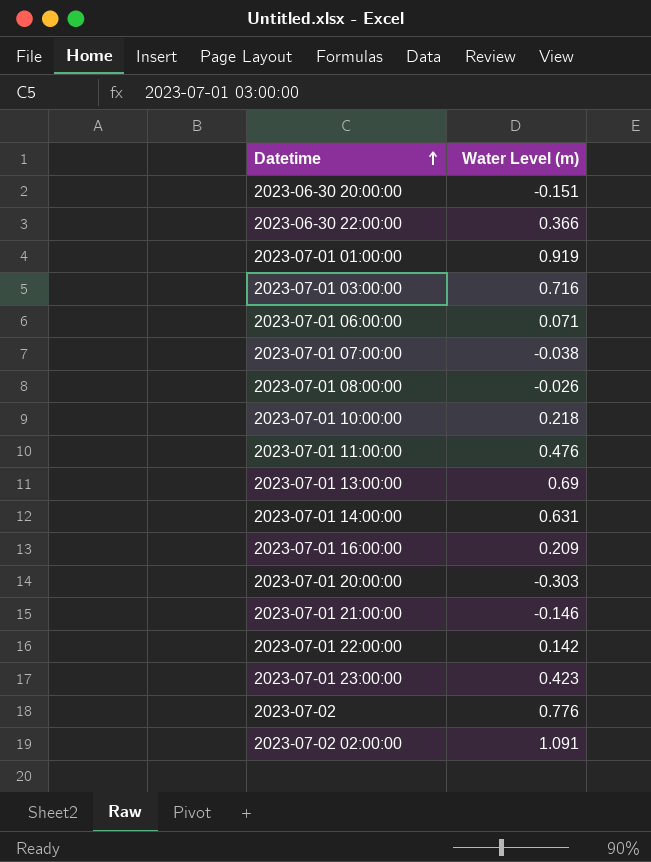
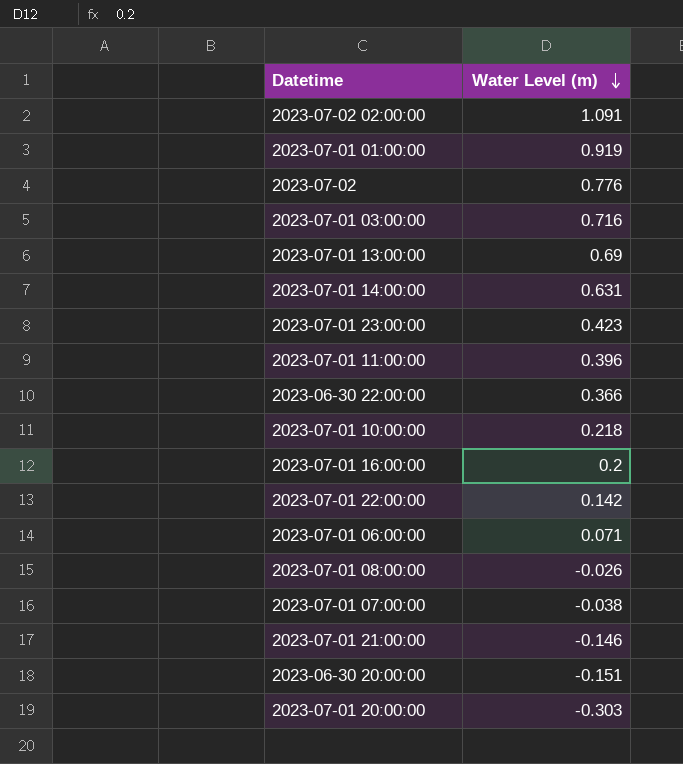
row order: Datetime ascending -> Water Level (m) descending
2023-07-01 11:00:00 | Water Level (m): 0.476 -> 0.396
2023-07-01 16:00:00 | Water Level (m): 0.209 -> 0.2

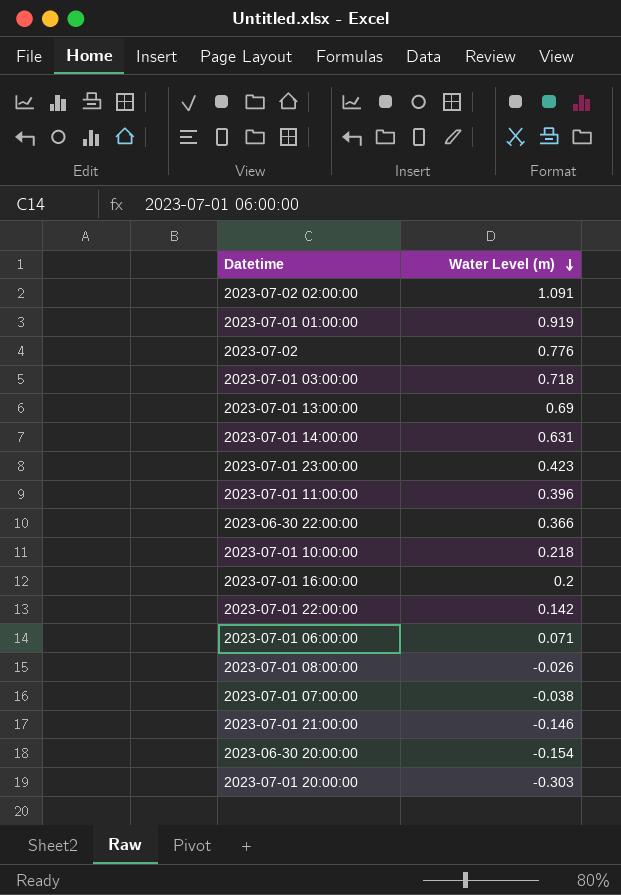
2023-07-01 03:00:00 | Water Level (m): 0.716 -> 0.718
2023-06-30 20:00:00 | Water Level (m): -0.151 -> -0.154

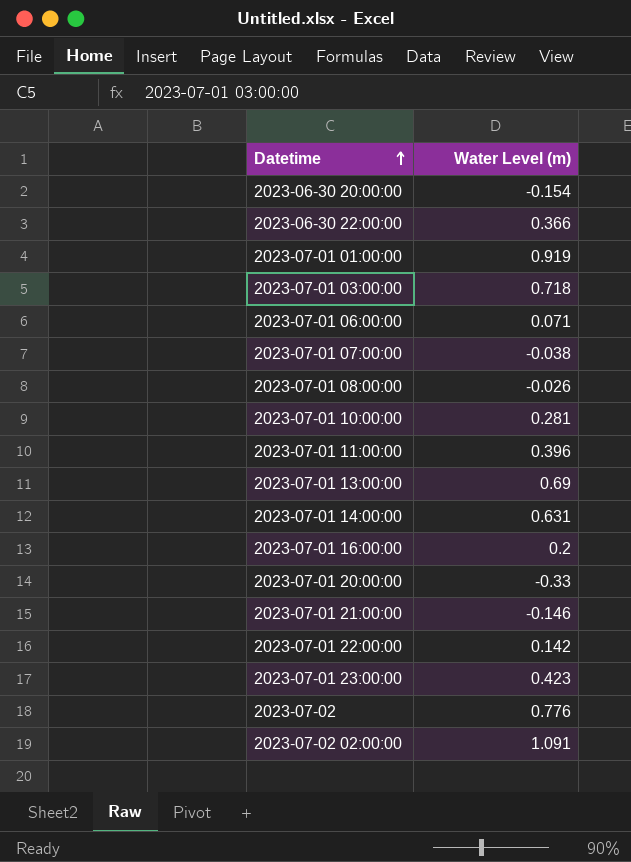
row order: Water Level (m) descending -> Datetime ascending
2023-07-01 10:00:00 | Water Level (m): 0.218 -> 0.281
2023-07-01 20:00:00 | Water Level (m): -0.303 -> -0.33

